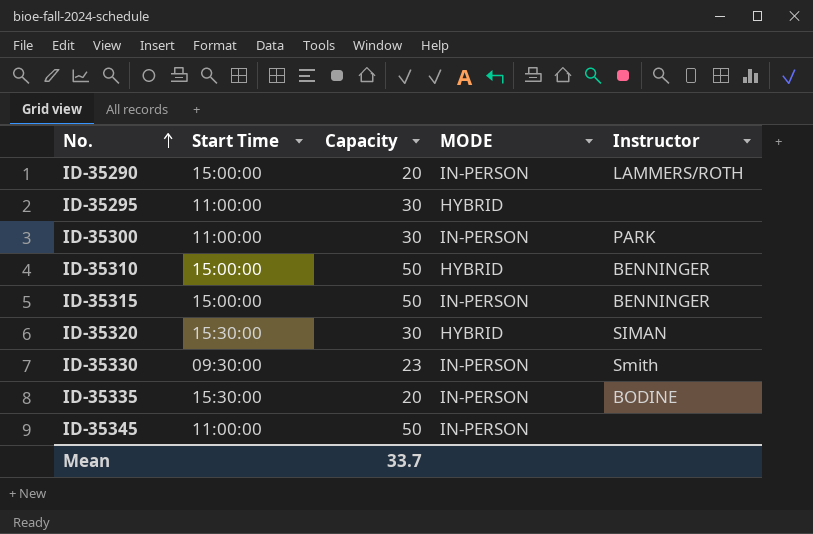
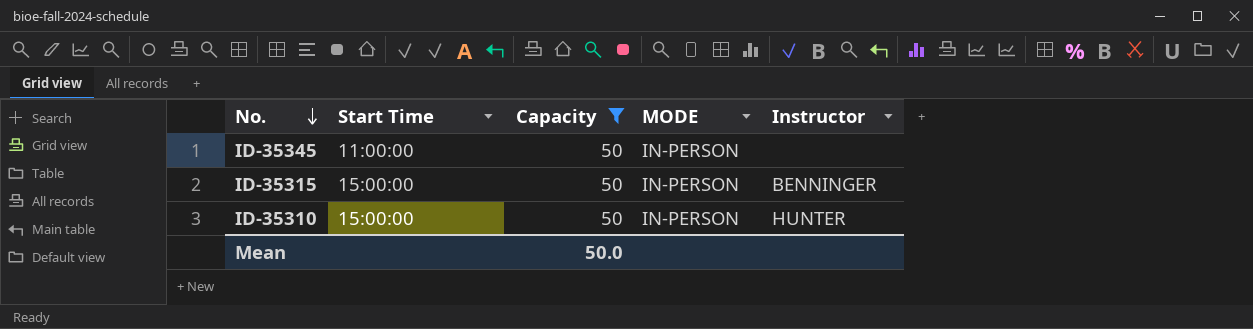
filter: none -> Capacity = 50
row order: No. ascending -> No. descending
ID-35310 | MODE: HYBRID -> IN-PERSON
ID-35310 | Instructor: BENNINGER -> HUNTER
Mean | Capacity: 33.7 -> 50.0

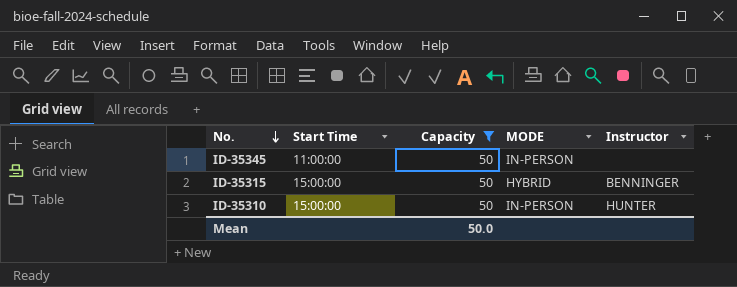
ID-35315 | MODE: IN-PERSON -> HYBRID

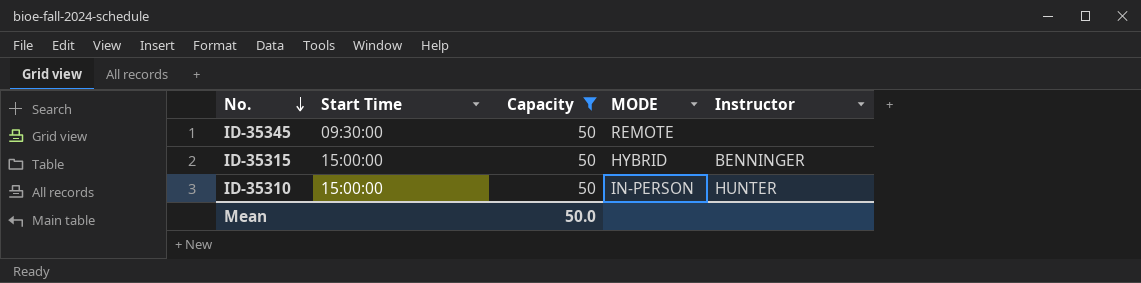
ID-35345 | Start Time: 11:00:00 -> 09:30:00
ID-35345 | MODE: IN-PERSON -> REMOTE

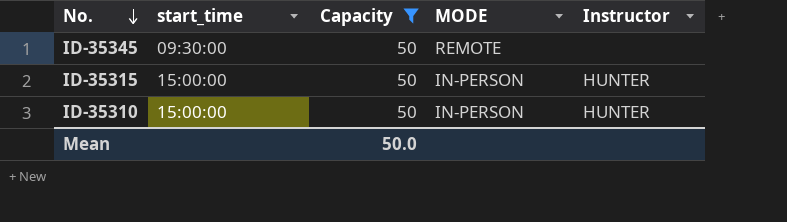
column name: Start Time -> start_time
ID-35315 | MODE: HYBRID -> IN-PERSON
ID-35315 | Instructor: BENNINGER -> HUNTER

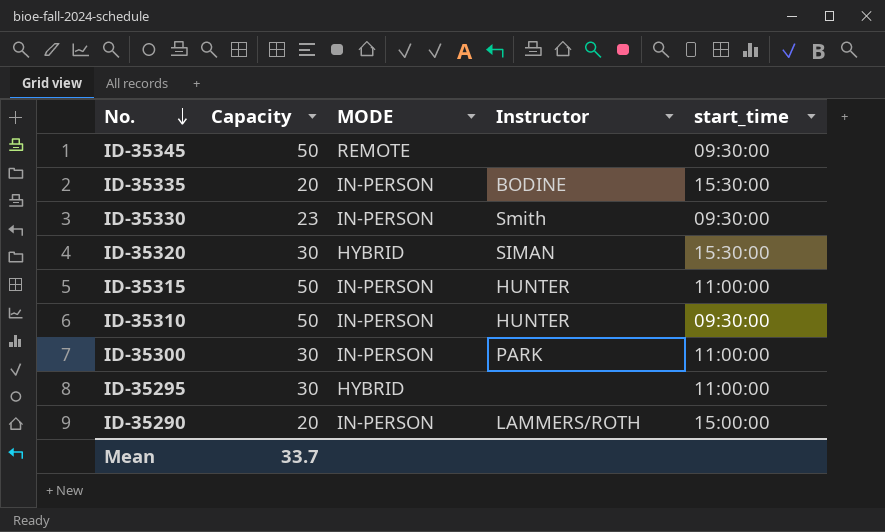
filter: Capacity = 50 -> none
column start_time | position: 2 -> 5
ID-35315 | start_time: 15:00:00 -> 11:00:00
ID-35310 | start_time: 15:00:00 -> 09:30:00
Mean | Capacity: 50.0 -> 33.7

